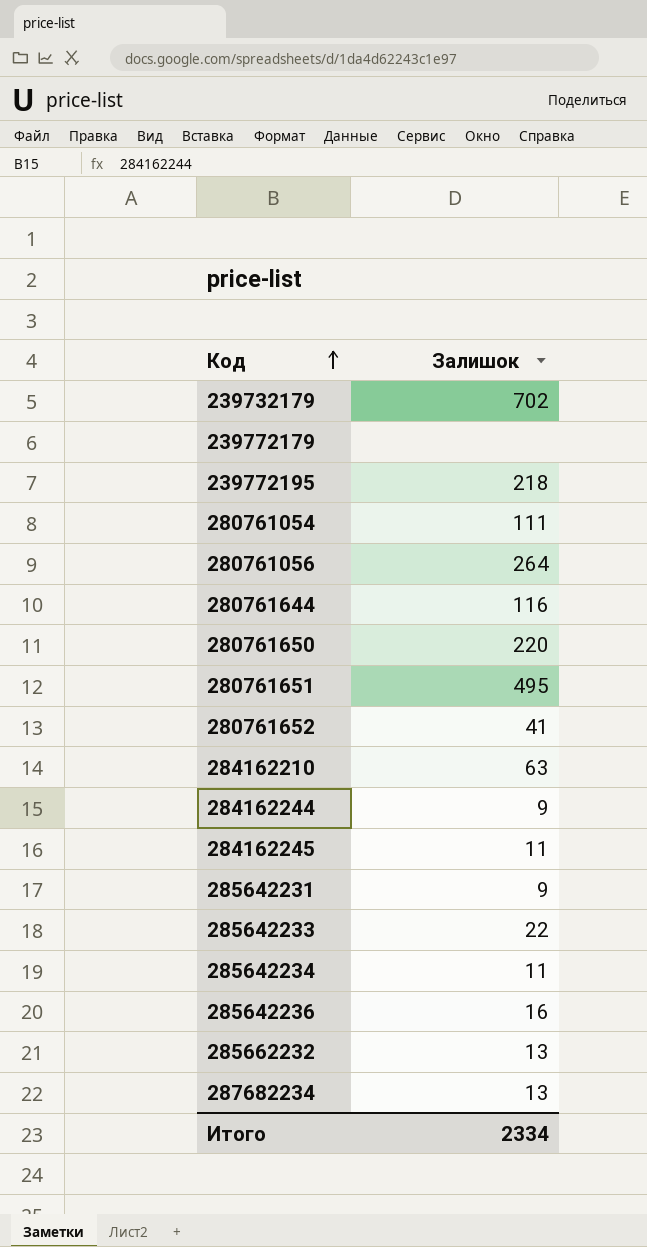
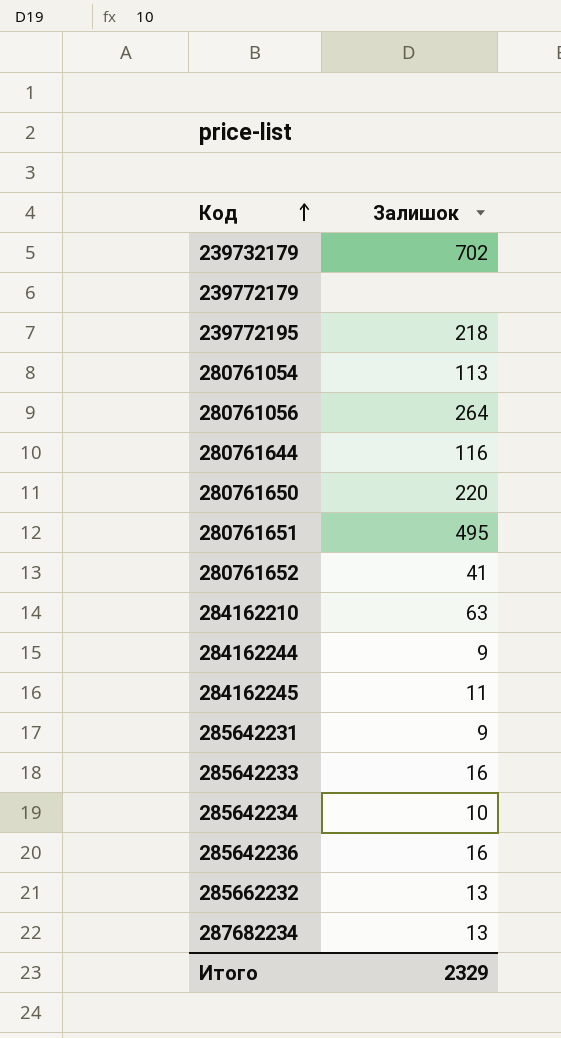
280761054 | Залишок: 111 -> 113
285642233 | Залишок: 22 -> 16
285642234 | Залишок: 11 -> 10
Итого | Залишок: 2334 -> 2329

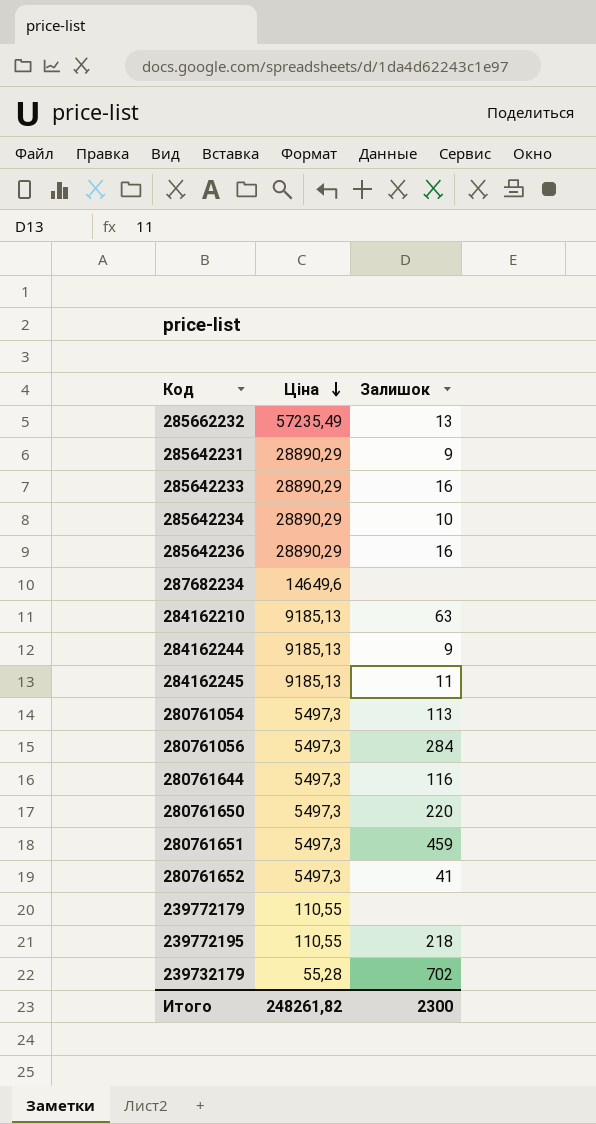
row order: Код ascending -> Ціна descending
column Ціна | position: none -> 2
287682234 | Залишок: 13 -> none
280761056 | Залишок: 264 -> 284
280761651 | Залишок: 495 -> 459
Итого | Залишок: 2329 -> 2300

